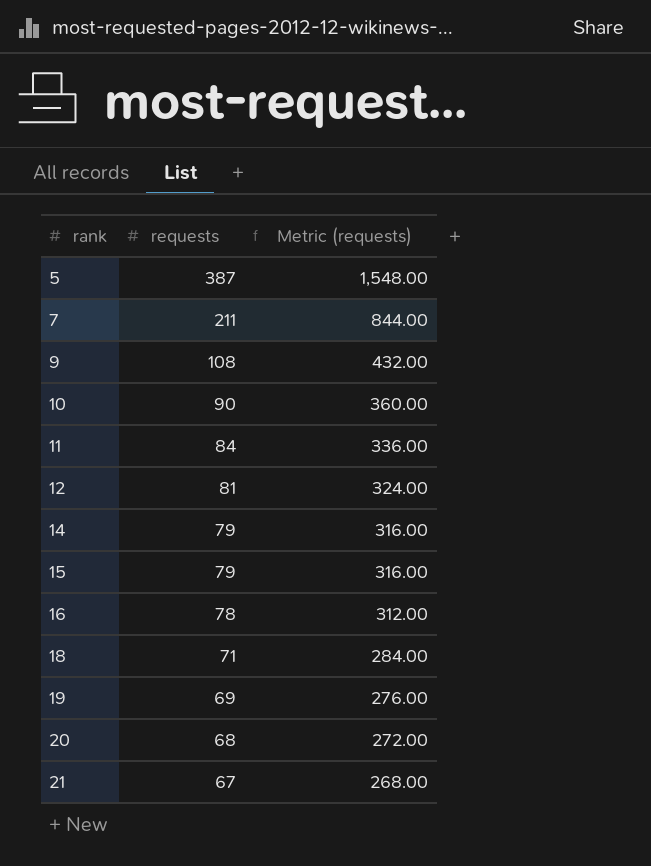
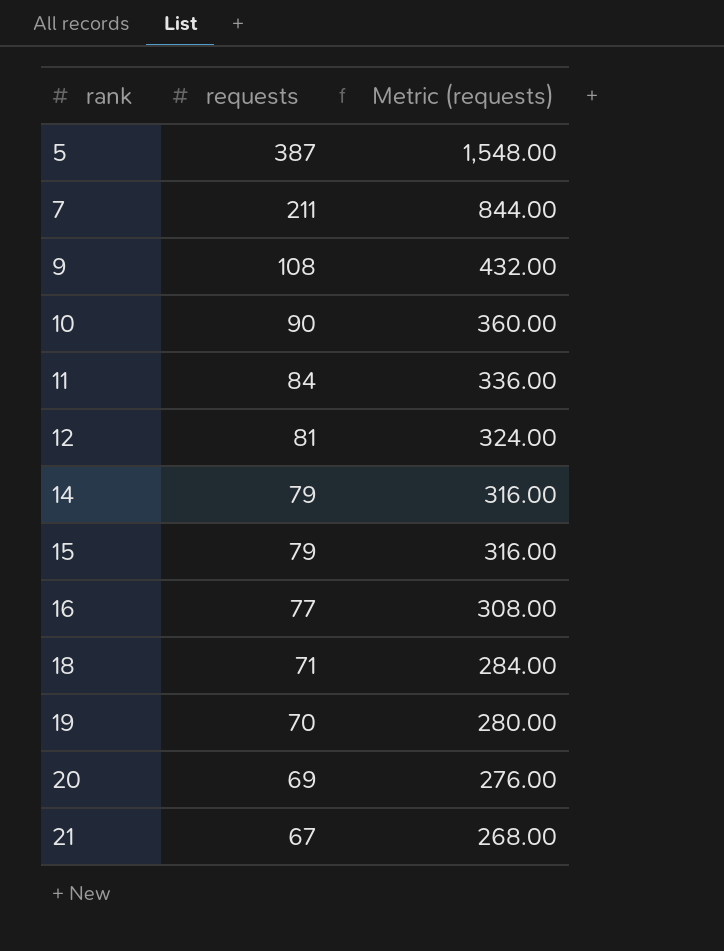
16 | requests: 78 -> 77
16 | Metric (requests): 312.00 -> 308.00
19 | requests: 69 -> 70
19 | Metric (requests): 276.00 -> 280.00
20 | requests: 68 -> 69
20 | Metric (requests): 272.00 -> 276.00

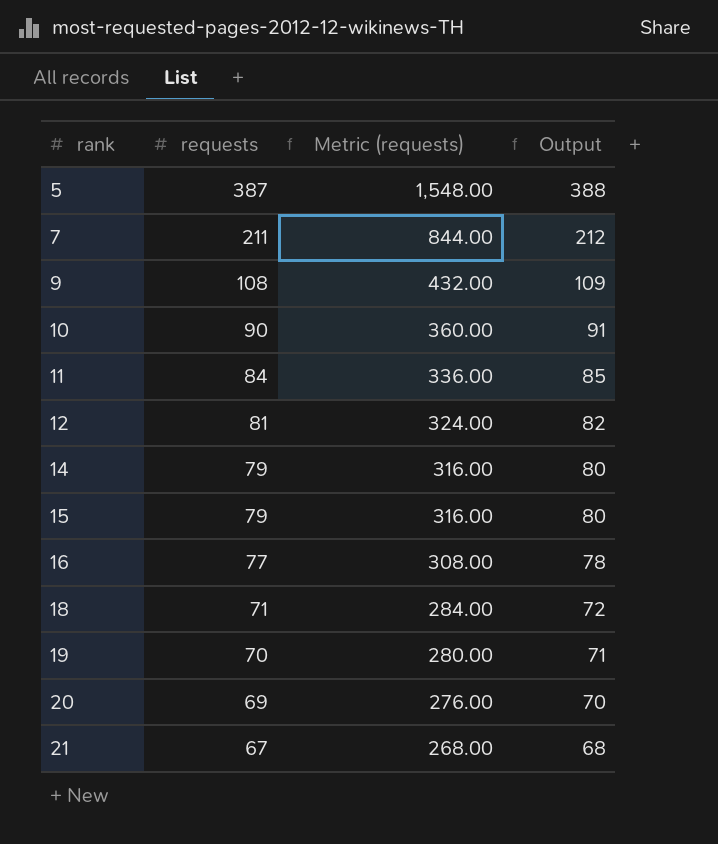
column Output | formula: none -> [requests] + 1

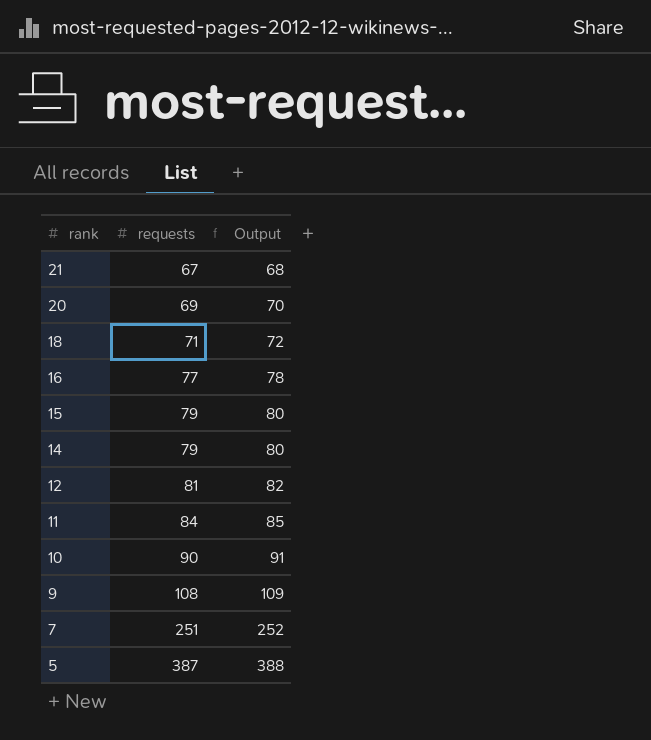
row order: rank ascending -> rank descending
column Metric (requests) | formula: [requests] * 4 -> none
row 19: 70 | 280.00 | 71 -> none
7 | requests: 211 -> 251
7 | Output: 212 -> 252

